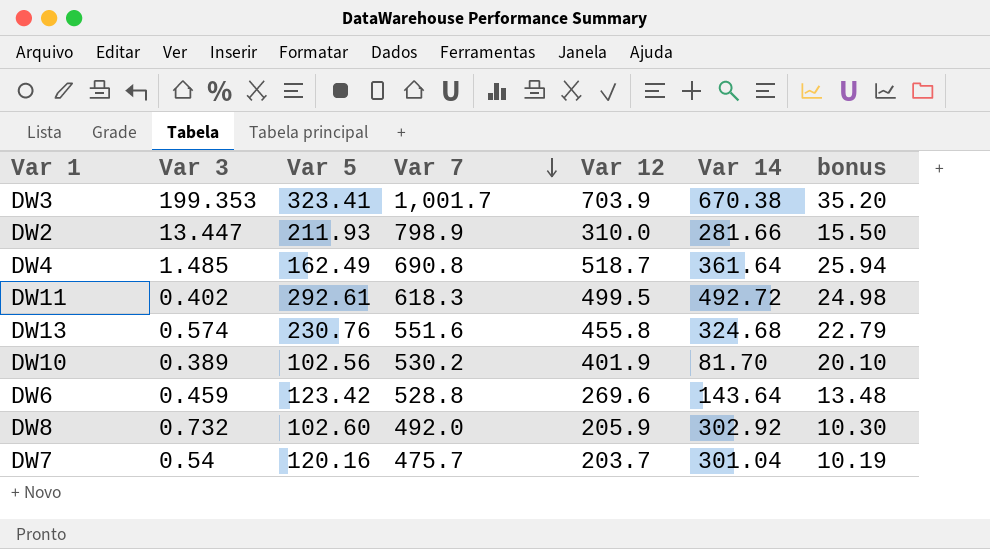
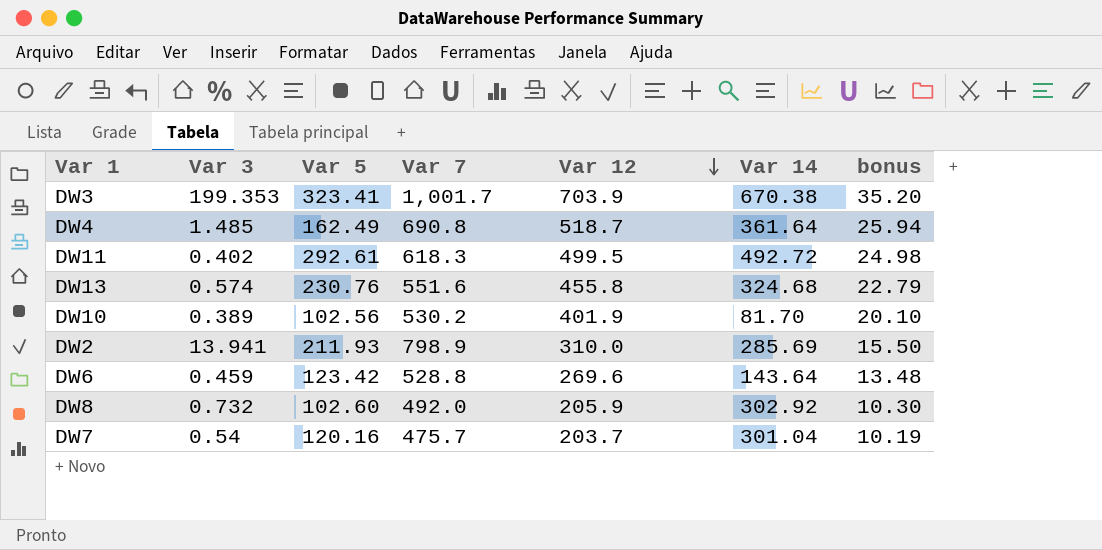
row order: Var 7 descending -> Var 12 descending
DW2 | Var 3: 13.447 -> 13.941
DW2 | Var 14: 281.66 -> 285.69

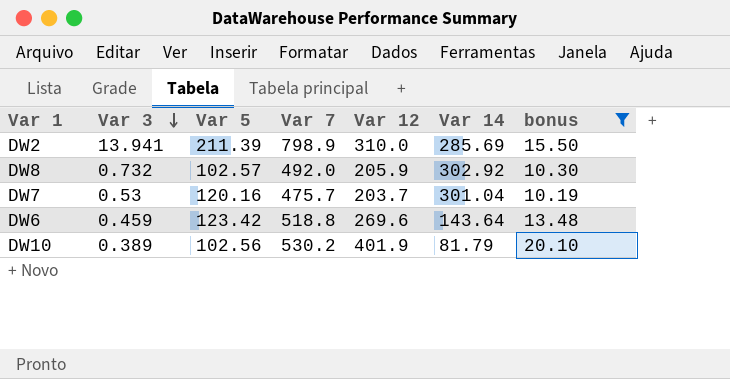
filter: none -> bonus <= 20.10
row order: Var 12 descending -> Var 3 descending
DW2 | Var 5: 211.93 -> 211.39
DW8 | Var 5: 102.60 -> 102.57
DW7 | Var 3: 0.54 -> 0.53
DW6 | Var 7: 528.8 -> 518.8
DW10 | Var 14: 81.70 -> 81.79

